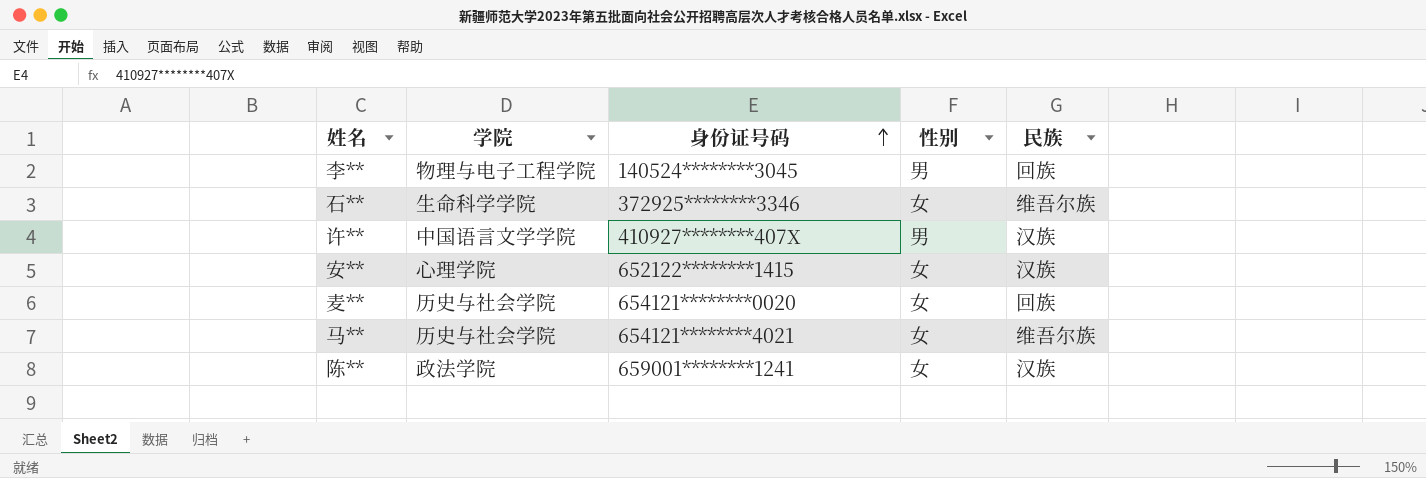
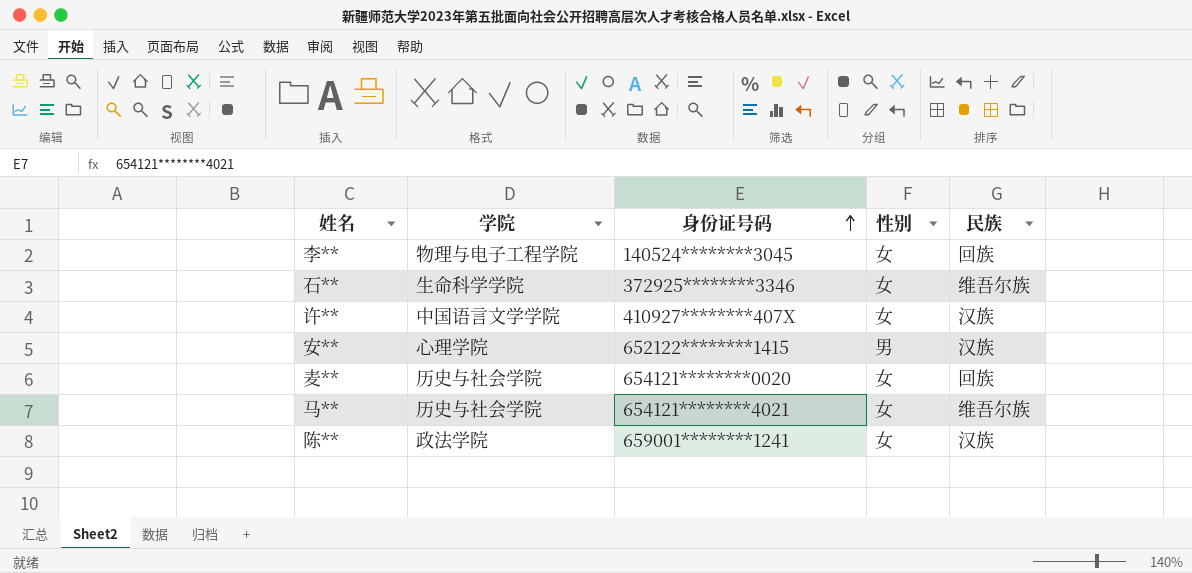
李** | 性别: 男 -> 女
许** | 性别: 男 -> 女
安** | 性别: 女 -> 男

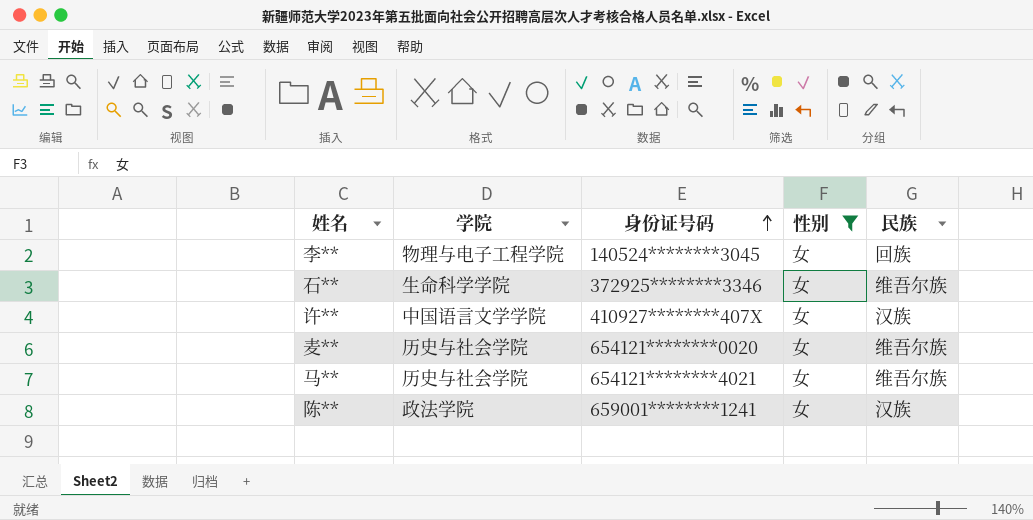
filter: none -> 性别 = 女
麦** | 民族: 回族 -> 维吾尔族

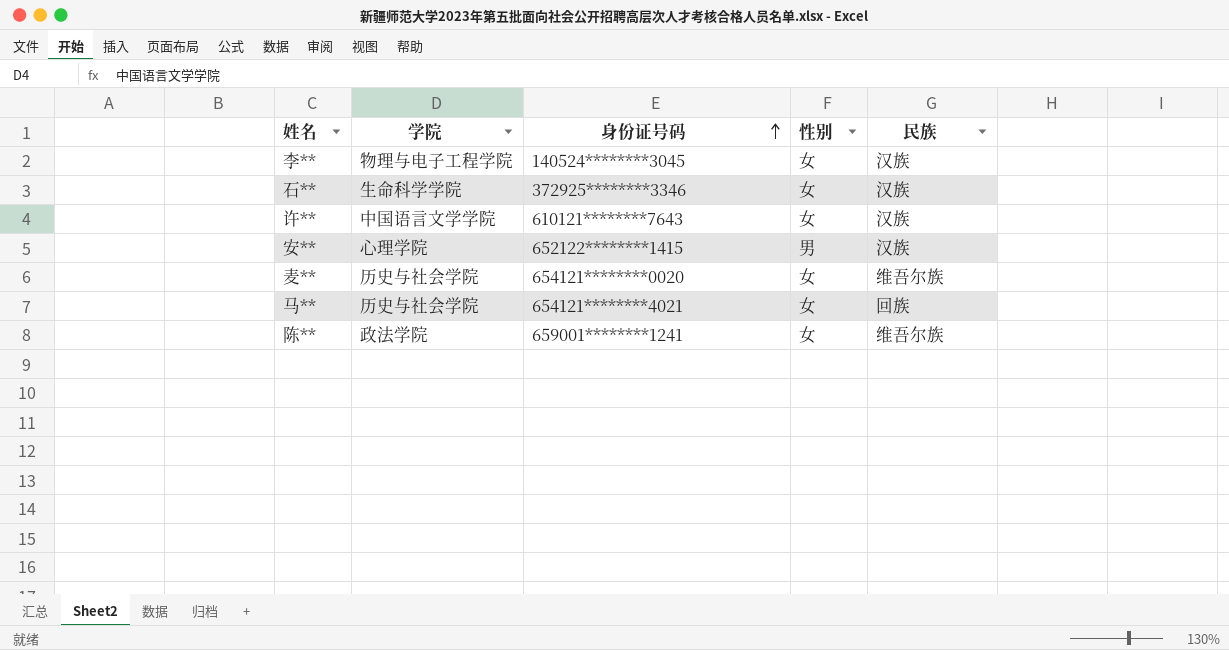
filter: 性别 = 女 -> none
李** | 民族: 回族 -> 汉族
石** | 民族: 维吾尔族 -> 汉族
许** | 身份证号码: 410927********407X -> 610121********7643
马** | 民族: 维吾尔族 -> 回族
陈** | 民族: 汉族 -> 维吾尔族

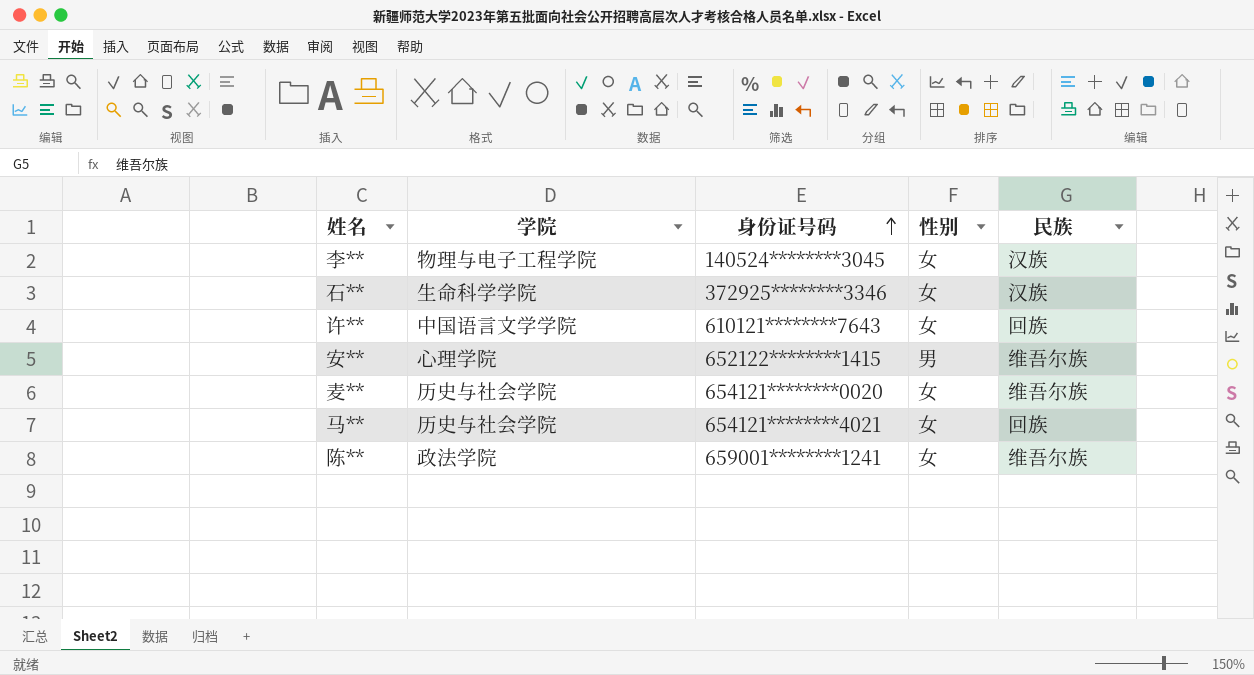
许** | 民族: 汉族 -> 回族
安** | 民族: 汉族 -> 维吾尔族

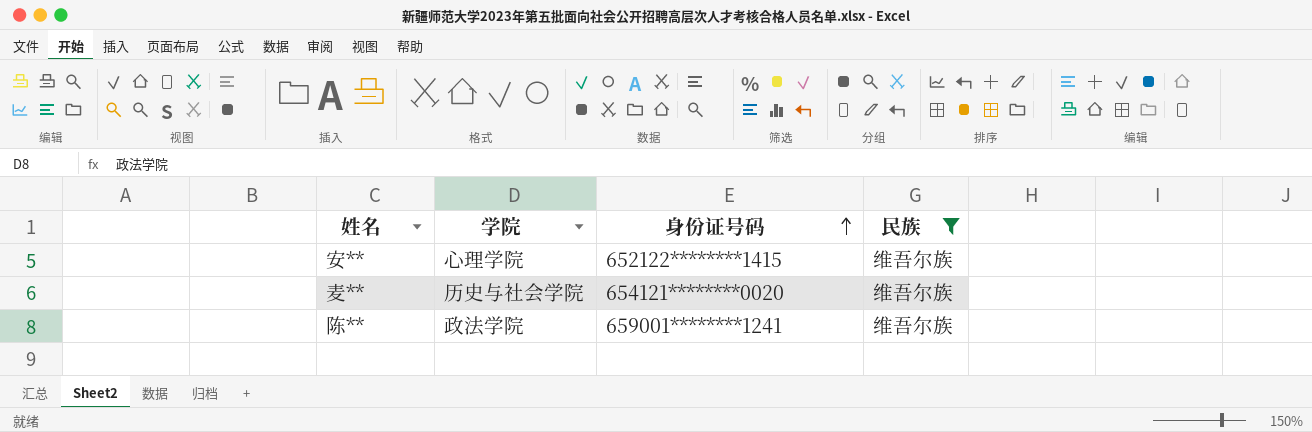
filter: none -> 民族 = 维吾尔族
column 性别 | position: 4 -> none

